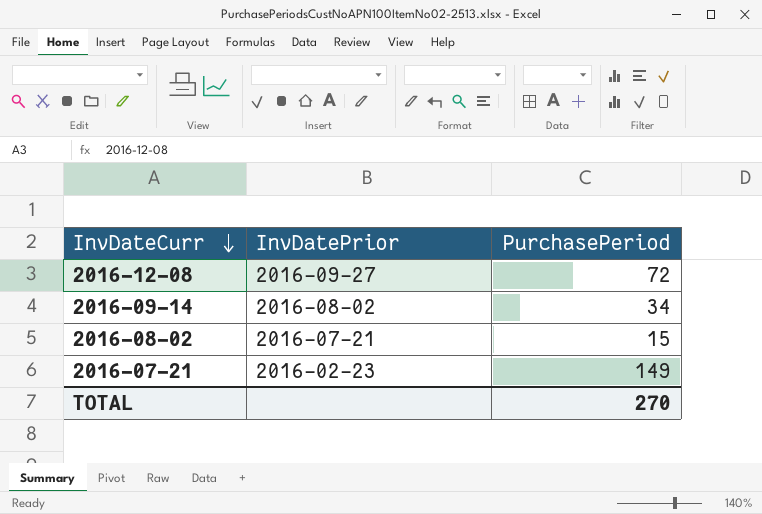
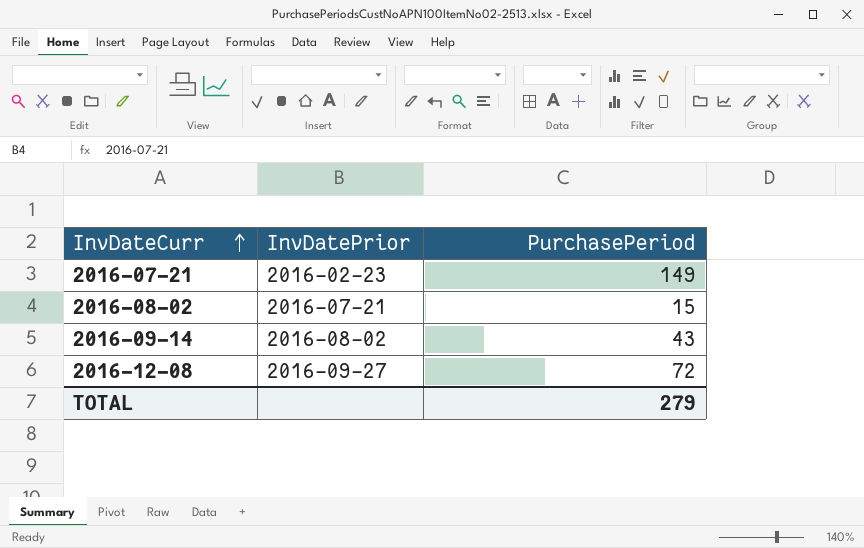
row order: InvDateCurr descending -> InvDateCurr ascending
2016-09-14 | PurchasePeriod: 34 -> 43
TOTAL | PurchasePeriod: 270 -> 279

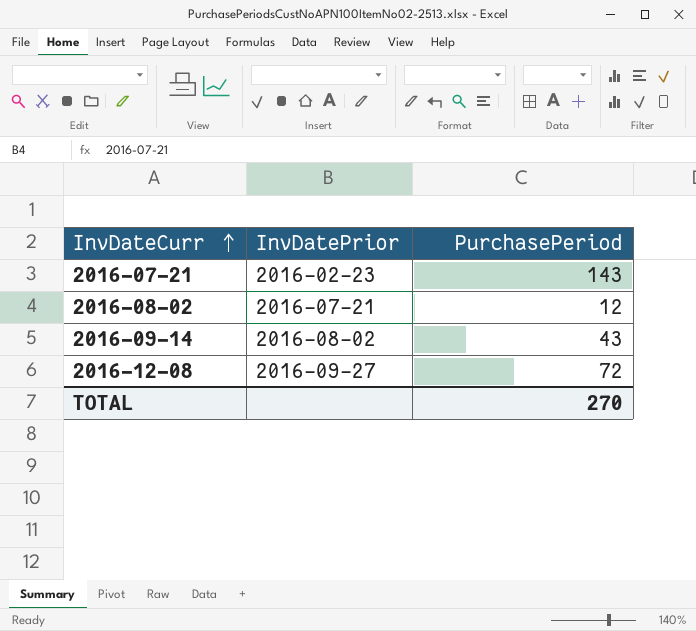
2016-07-21 | PurchasePeriod: 149 -> 143
2016-08-02 | PurchasePeriod: 15 -> 12
TOTAL | PurchasePeriod: 279 -> 270

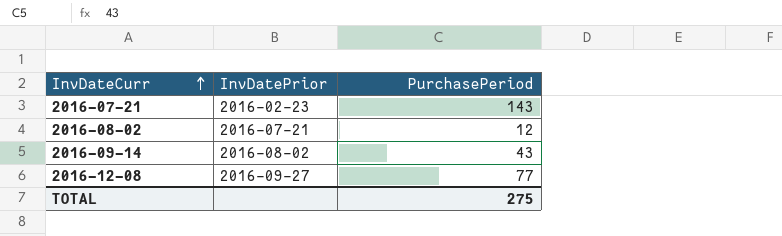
2016-12-08 | PurchasePeriod: 72 -> 77
TOTAL | PurchasePeriod: 270 -> 275

